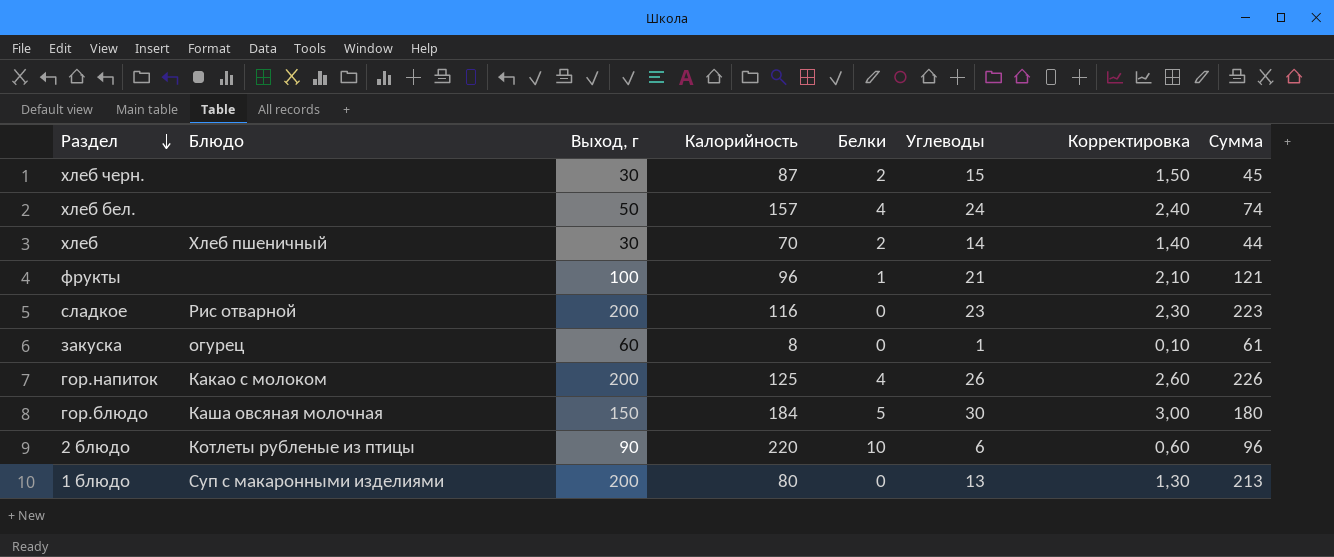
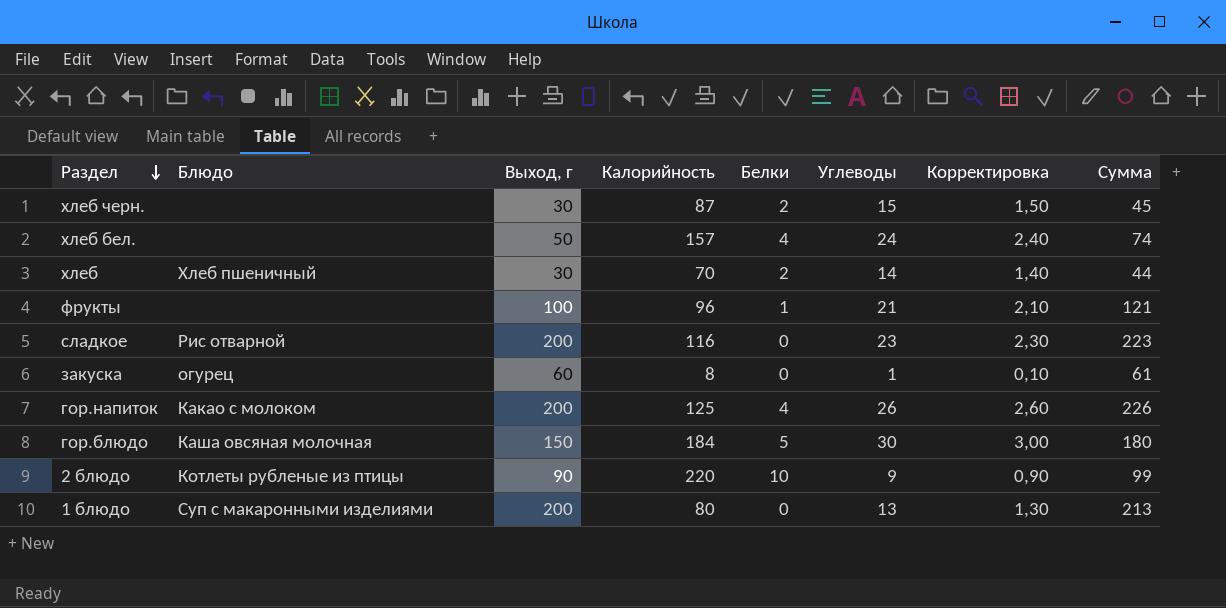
2 блюдо | Углеводы: 6 -> 9
2 блюдо | Корректировка: 0,60 -> 0,90
2 блюдо | Сумма: 96 -> 99

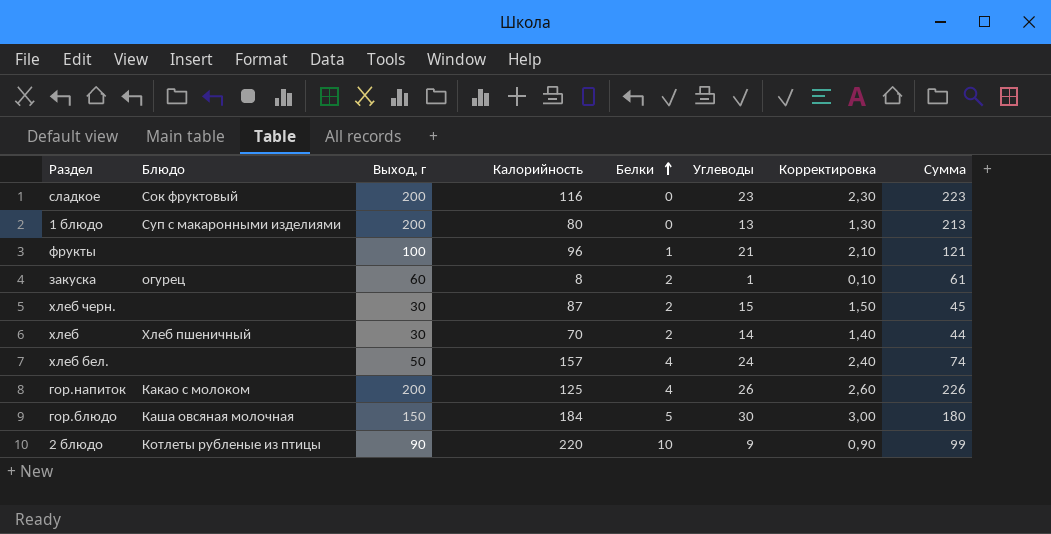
row order: Раздел descending -> Белки ascending
сладкое | Блюдо: Рис отварной -> Сок фруктовый
закуска | Белки: 0 -> 2

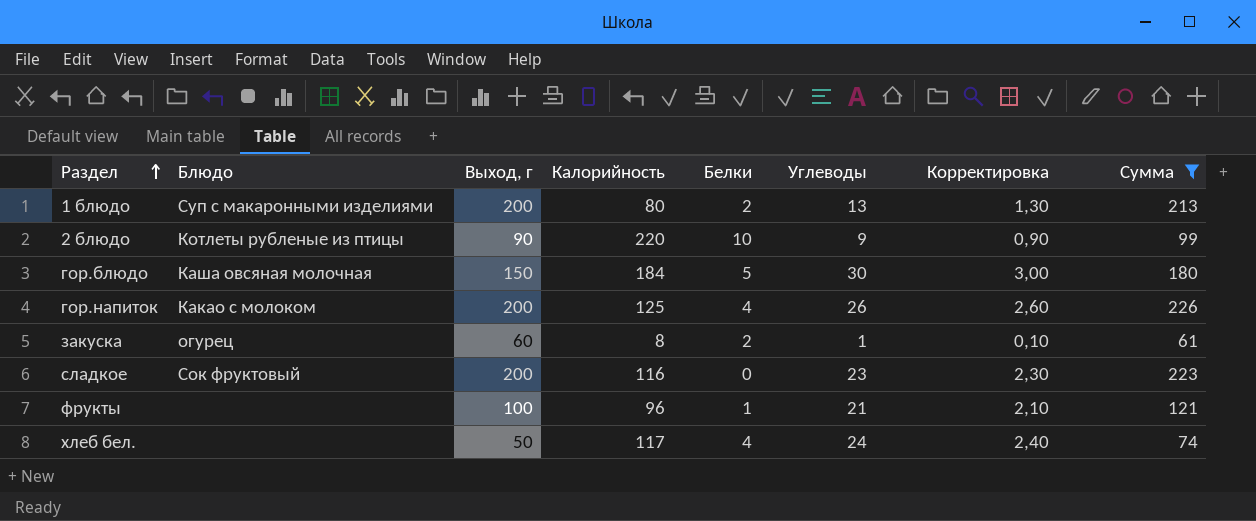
filter: none -> Сумма >= 61
row order: Белки ascending -> Раздел ascending
1 блюдо | Белки: 0 -> 2
хлеб бел. | Калорийность: 157 -> 117

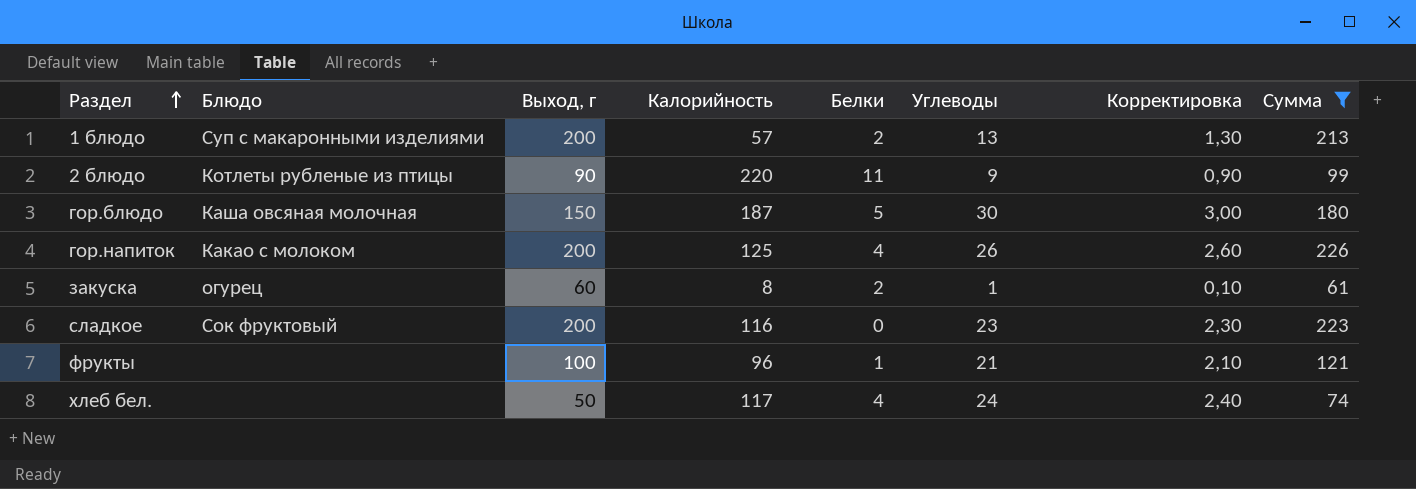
1 блюдо | Калорийность: 80 -> 57
2 блюдо | Белки: 10 -> 11
гор.блюдо | Калорийность: 184 -> 187

